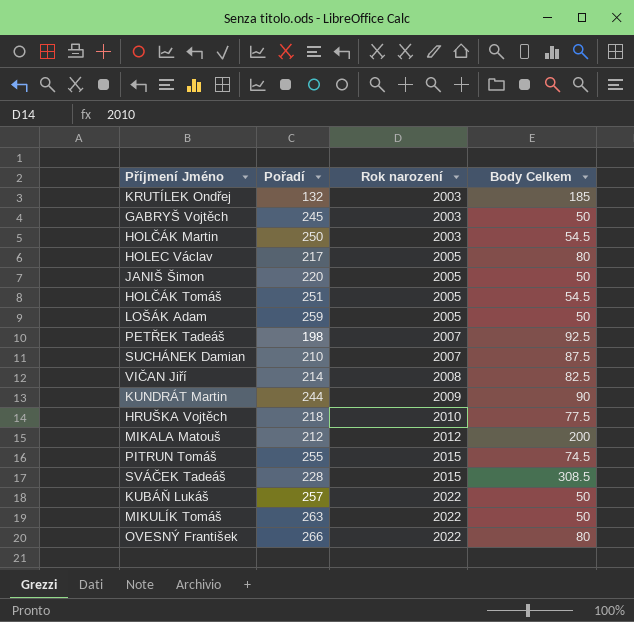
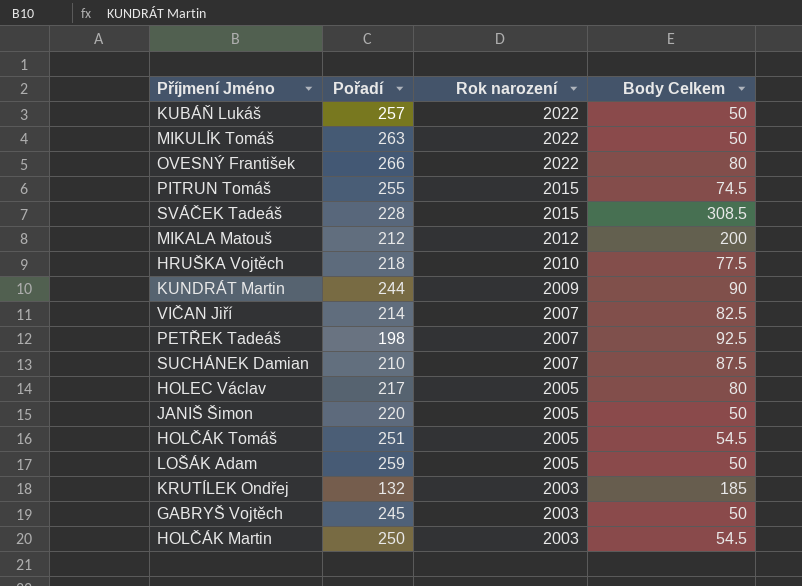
row order: Rok narození ascending -> Rok narození descending
VIČAN Jiří | Rok narození: 2008 -> 2007

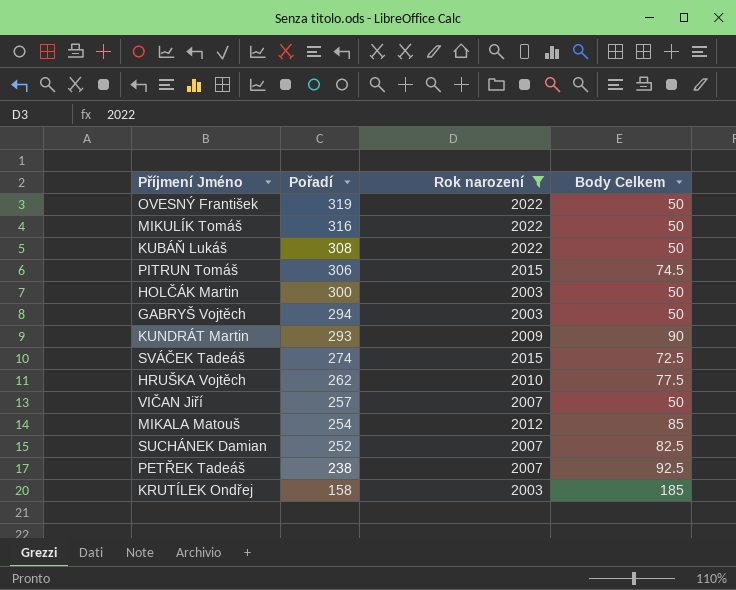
filter: none -> Rok narození != 2005
row order: Rok narození descending -> Pořadí descending
OVESNÝ František | Pořadí: 266 -> 319
OVESNÝ František | Body Celkem: 80 -> 50
MIKULÍK Tomáš | Pořadí: 263 -> 316
KUBÁŇ Lukáš | Pořadí: 257 -> 308
PITRUN Tomáš | Pořadí: 255 -> 306
HOLČÁK Martin | Pořadí: 250 -> 300
HOLČÁK Martin | Body Celkem: 54.5 -> 50
GABRYŠ Vojtěch | Pořadí: 245 -> 294
KUNDRÁT Martin | Pořadí: 244 -> 293
SVÁČEK Tadeáš | Pořadí: 228 -> 274
SVÁČEK Tadeáš | Body Celkem: 308.5 -> 72.5
HRUŠKA Vojtěch | Pořadí: 218 -> 262
VIČAN Jiří | Pořadí: 214 -> 257
VIČAN Jiří | Body Celkem: 82.5 -> 50
MIKALA Matouš | Pořadí: 212 -> 254
MIKALA Matouš | Body Celkem: 200 -> 85
SUCHÁNEK Damian | Pořadí: 210 -> 252
SUCHÁNEK Damian | Body Celkem: 87.5 -> 82.5
PETŘEK Tadeáš | Pořadí: 198 -> 238
KRUTÍLEK Ondřej | Pořadí: 132 -> 158

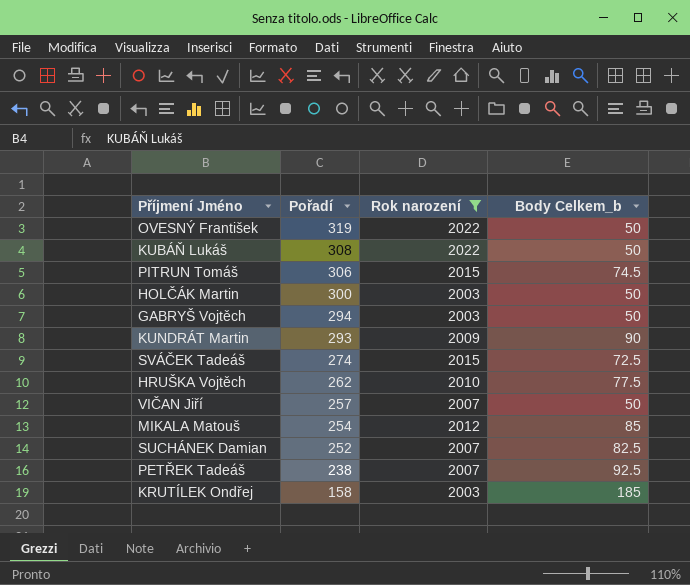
column name: Body Celkem -> Body Celkem_b
row MIKULÍK Tomáš: 316 | 2022 | 50 -> none

